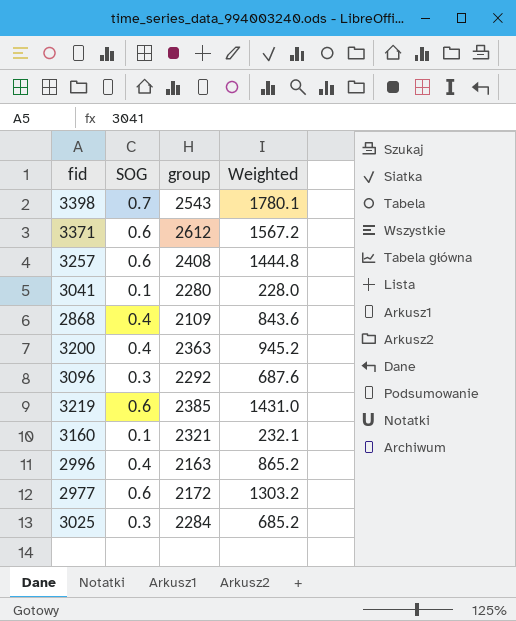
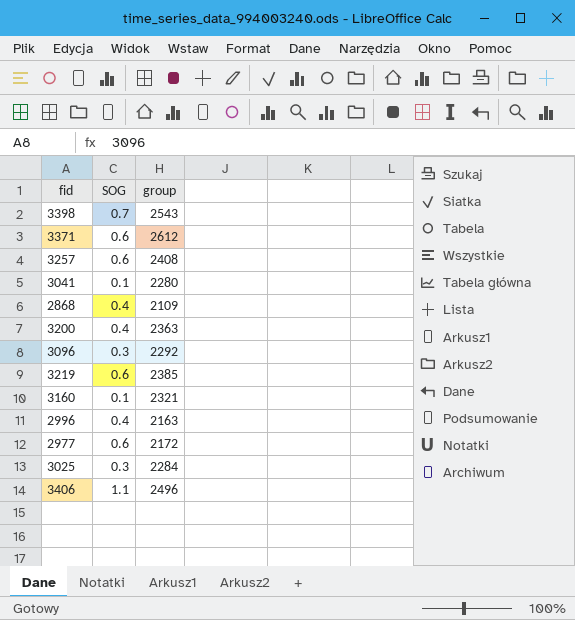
column Weighted | formula: [SOG] * [group] -> none
row 3406: none -> 1.1 | 2496

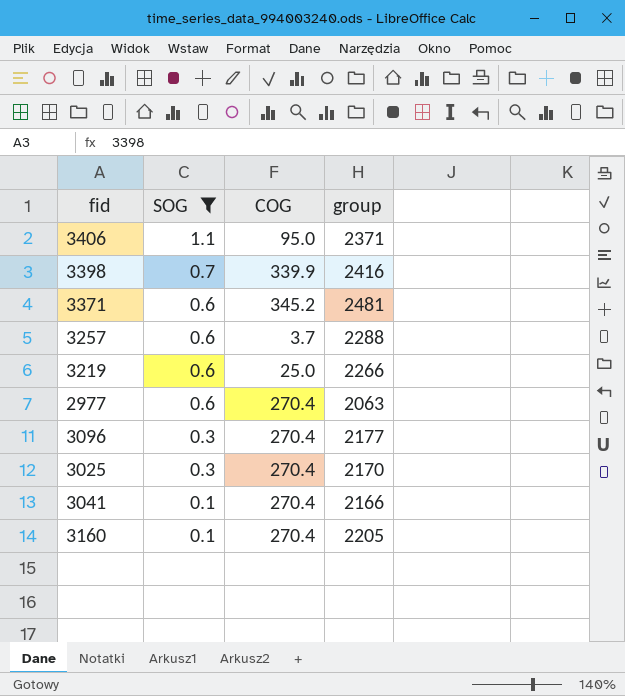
filter: none -> SOG != 0.4
row order: none -> SOG descending
column COG | position: none -> 3
3406 | group: 2496 -> 2371
3398 | group: 2543 -> 2416
3371 | group: 2612 -> 2481
3257 | group: 2408 -> 2288
3219 | group: 2385 -> 2266
2977 | group: 2172 -> 2063
3096 | group: 2292 -> 2177
3025 | group: 2284 -> 2170
3041 | group: 2280 -> 2166
3160 | group: 2321 -> 2205

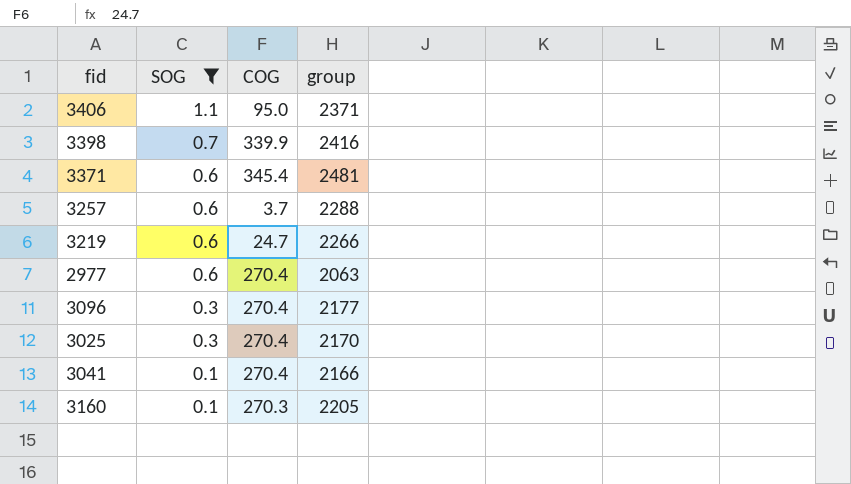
3371 | COG: 345.2 -> 345.4
3219 | COG: 25.0 -> 24.7
3160 | COG: 270.4 -> 270.3

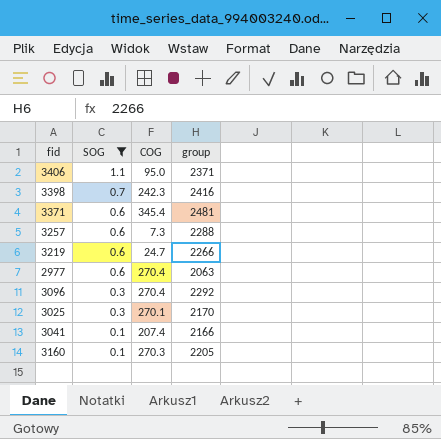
3398 | COG: 339.9 -> 242.3
3257 | COG: 3.7 -> 7.3
3096 | group: 2177 -> 2292
3025 | COG: 270.4 -> 270.1
3041 | COG: 270.4 -> 207.4

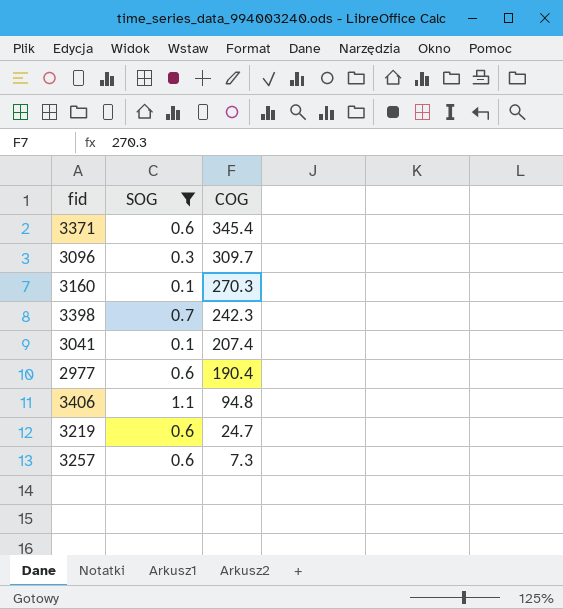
row order: SOG descending -> COG descending
column group | position: 4 -> none
row 3025: 0.3 | 270.1 | 2170 -> none
3096 | COG: 270.4 -> 309.7
2977 | COG: 270.4 -> 190.4
3406 | COG: 95.0 -> 94.8

